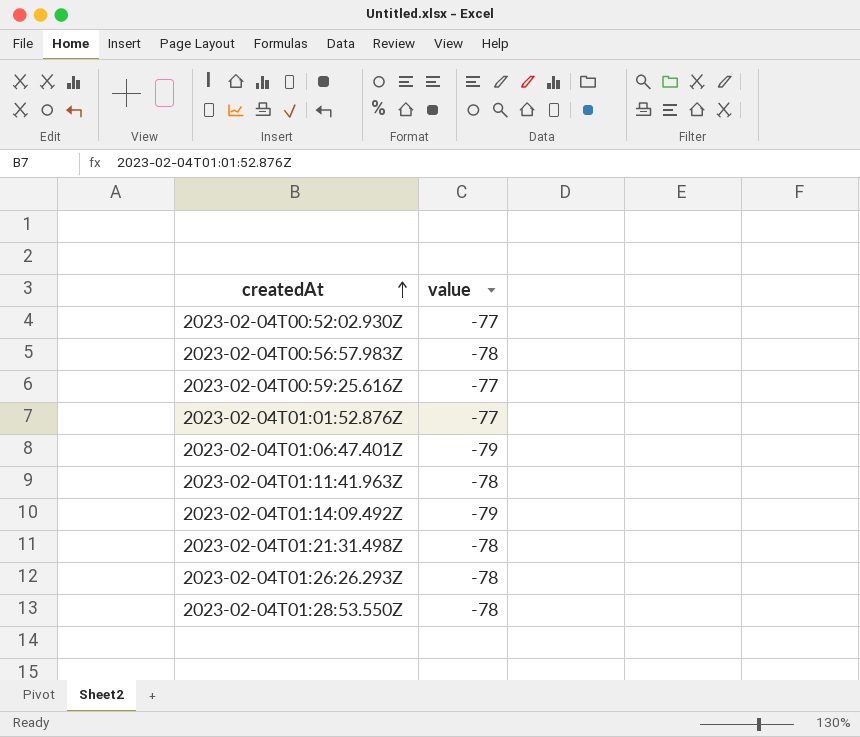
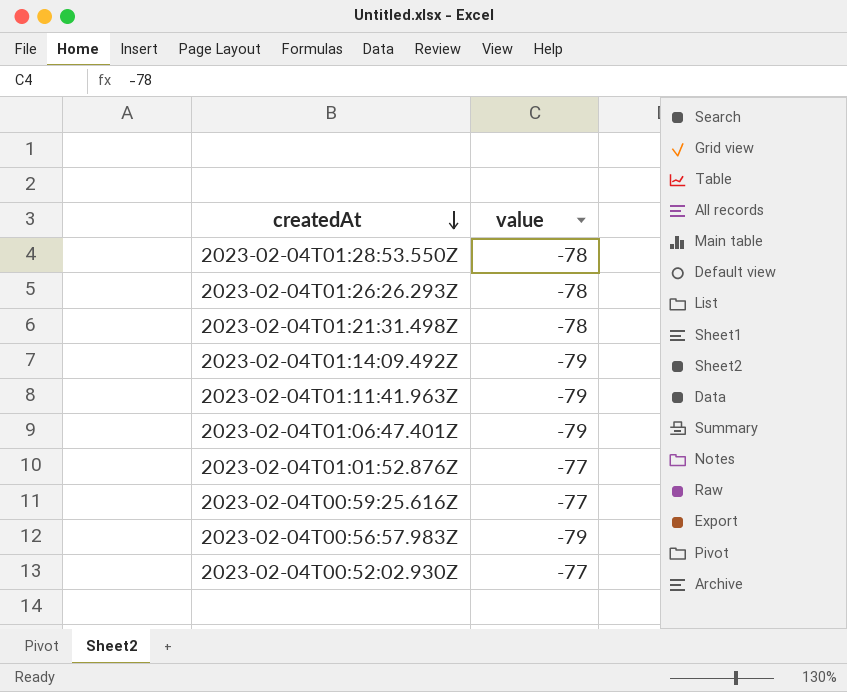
row order: createdAt ascending -> createdAt descending
2023-02-04T01:11:41.963Z | value: -78 -> -79
2023-02-04T00:56:57.983Z | value: -78 -> -79

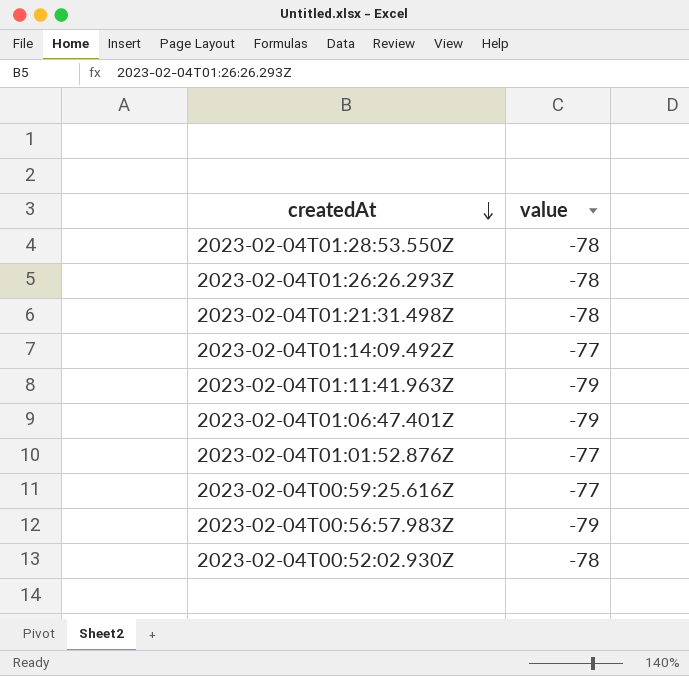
2023-02-04T01:14:09.492Z | value: -79 -> -77
2023-02-04T00:52:02.930Z | value: -77 -> -78

